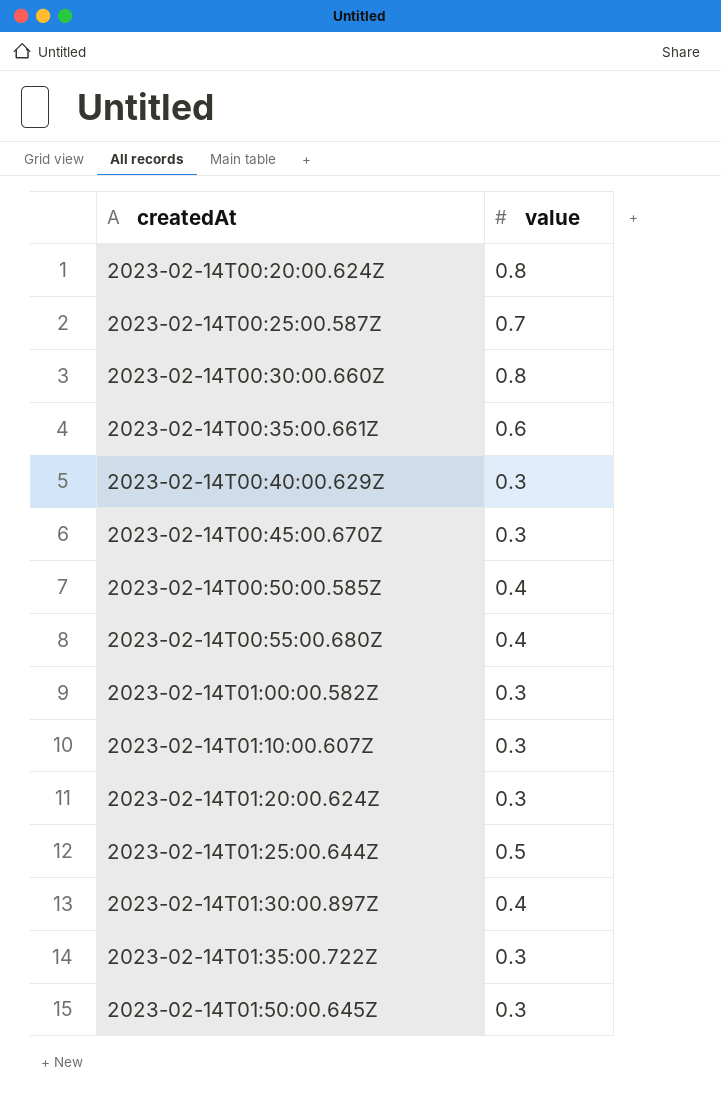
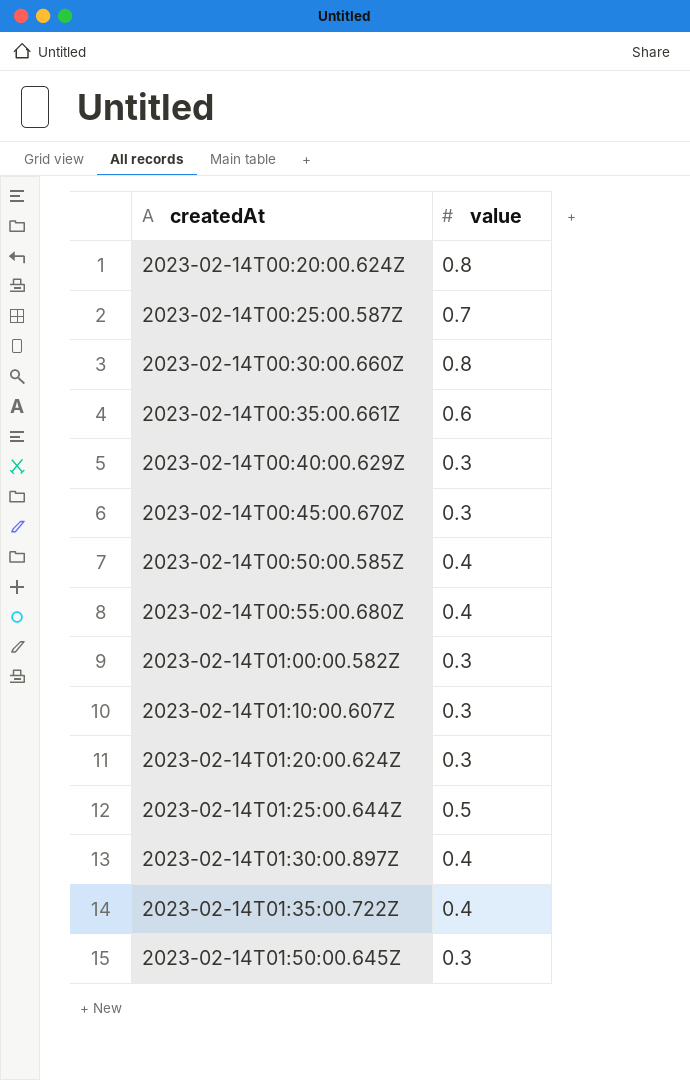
2023-02-14T01:35:00.722Z | value: 0.3 -> 0.4

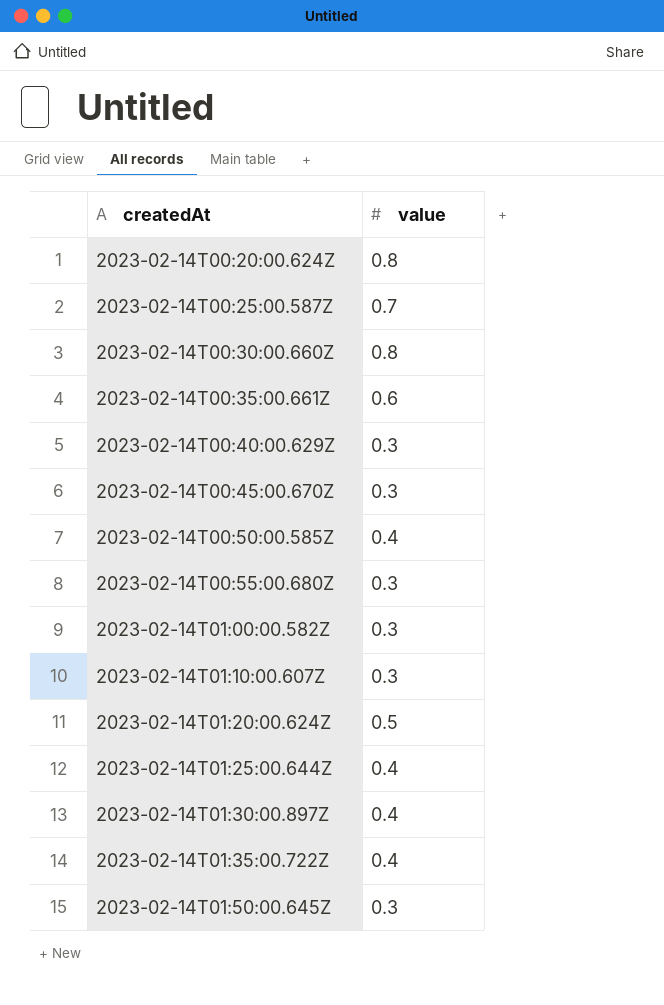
2023-02-14T00:55:00.680Z | value: 0.4 -> 0.3
2023-02-14T01:20:00.624Z | value: 0.3 -> 0.5
2023-02-14T01:25:00.644Z | value: 0.5 -> 0.4

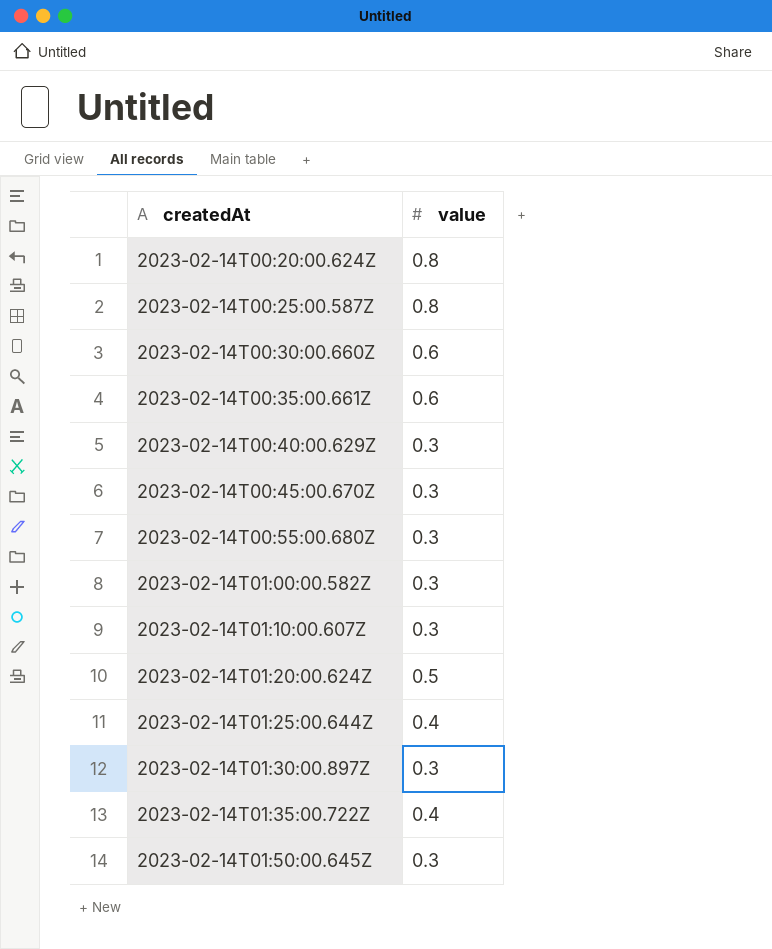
row 2023-02-14T00:50:00.585Z: 0.4 -> none
2023-02-14T00:25:00.587Z | value: 0.7 -> 0.8
2023-02-14T00:30:00.660Z | value: 0.8 -> 0.6
2023-02-14T01:30:00.897Z | value: 0.4 -> 0.3

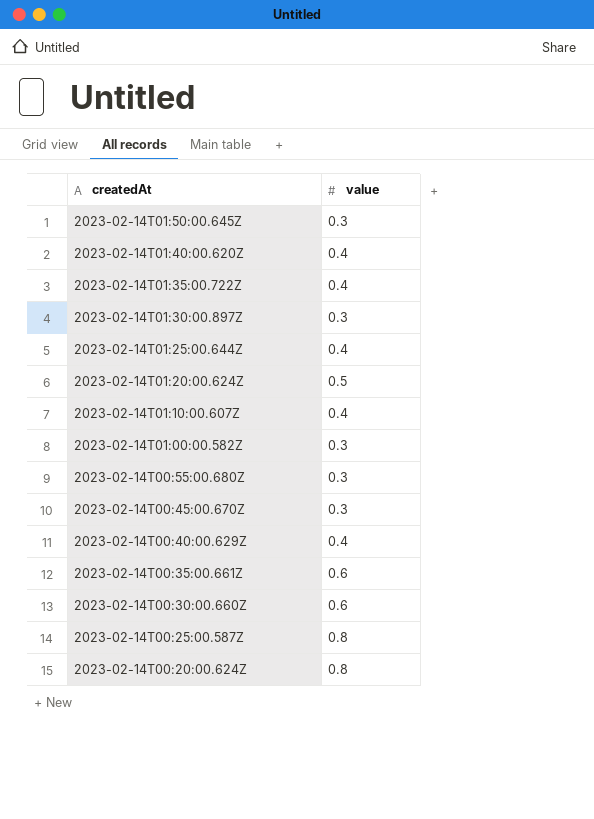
row order: createdAt ascending -> createdAt descending
row 2023-02-14T01:40:00.620Z: none -> 0.4
2023-02-14T01:10:00.607Z | value: 0.3 -> 0.4
2023-02-14T00:40:00.629Z | value: 0.3 -> 0.4

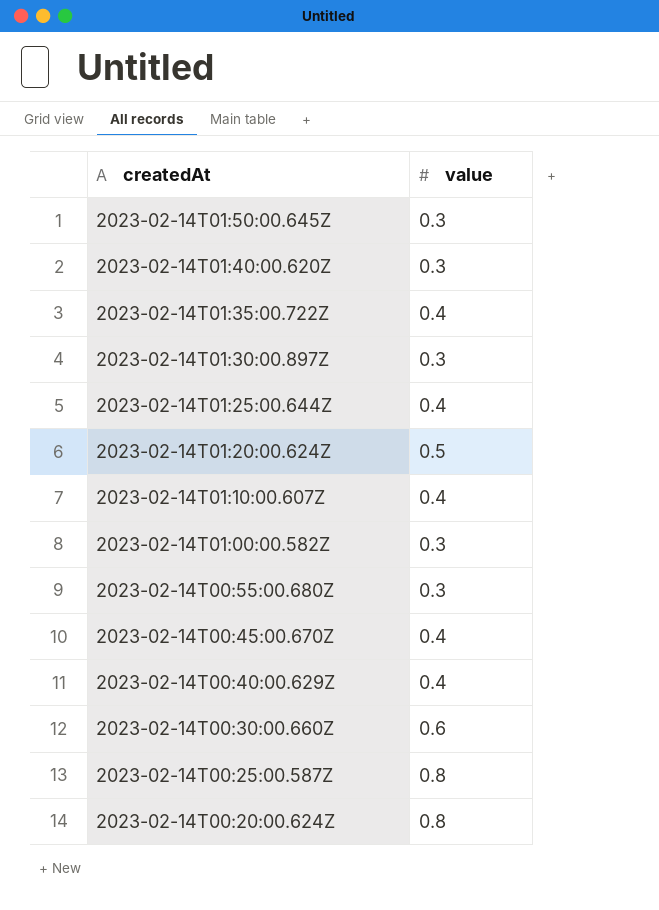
row 2023-02-14T00:35:00.661Z: 0.6 -> none
2023-02-14T01:40:00.620Z | value: 0.4 -> 0.3
2023-02-14T00:45:00.670Z | value: 0.3 -> 0.4

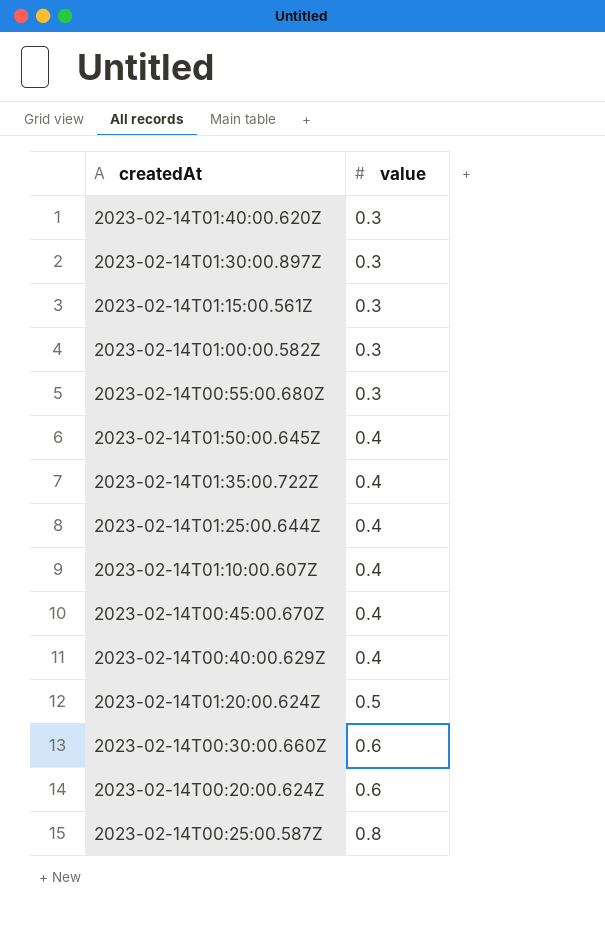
row order: createdAt descending -> value ascending
row 2023-02-14T01:15:00.561Z: none -> 0.3
2023-02-14T01:50:00.645Z | value: 0.3 -> 0.4
2023-02-14T00:20:00.624Z | value: 0.8 -> 0.6

